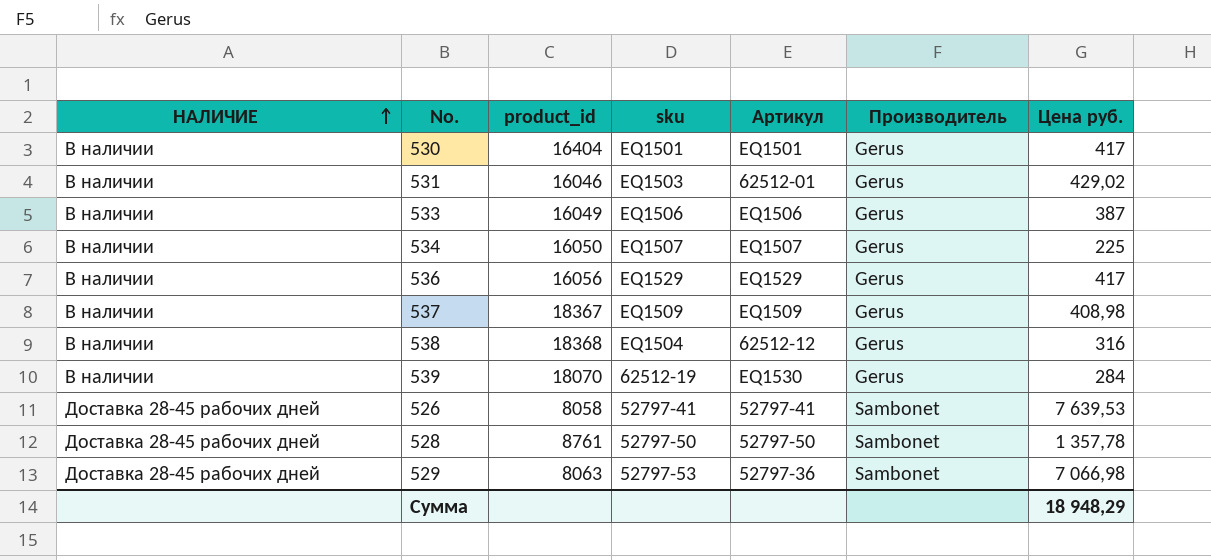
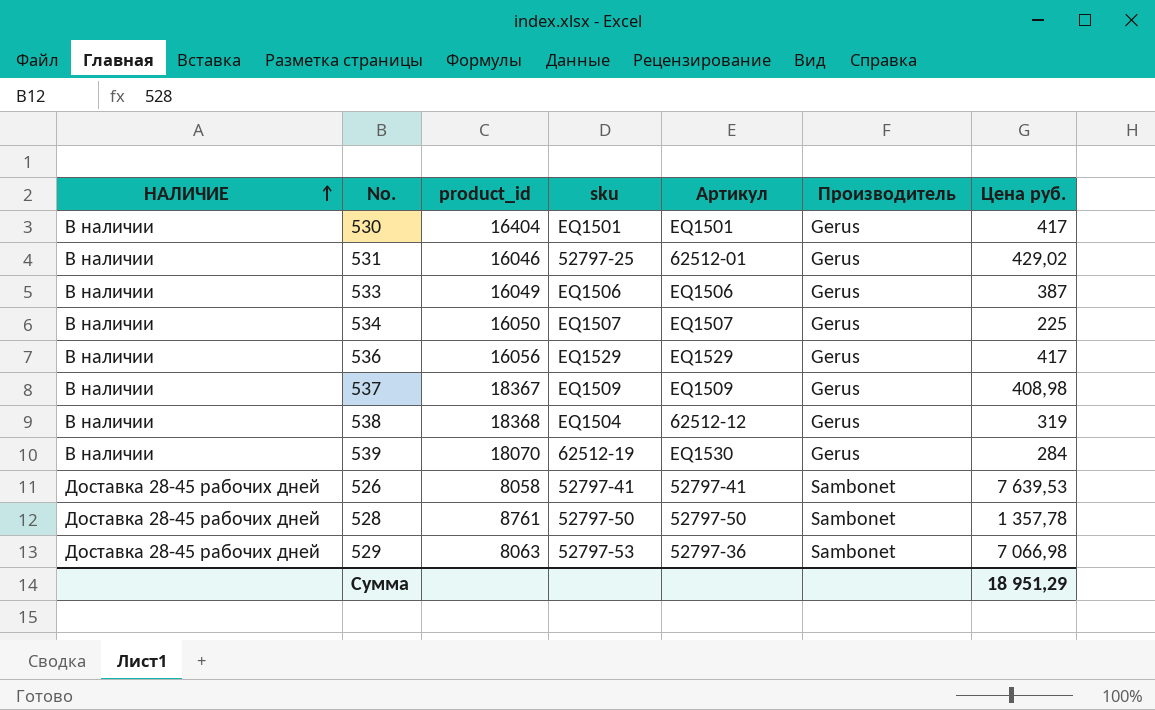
531 | sku: EQ1503 -> 52797-25
538 | Цена руб.: 316 -> 319
Сумма | Цена руб.: 18 948,29 -> 18 951,29

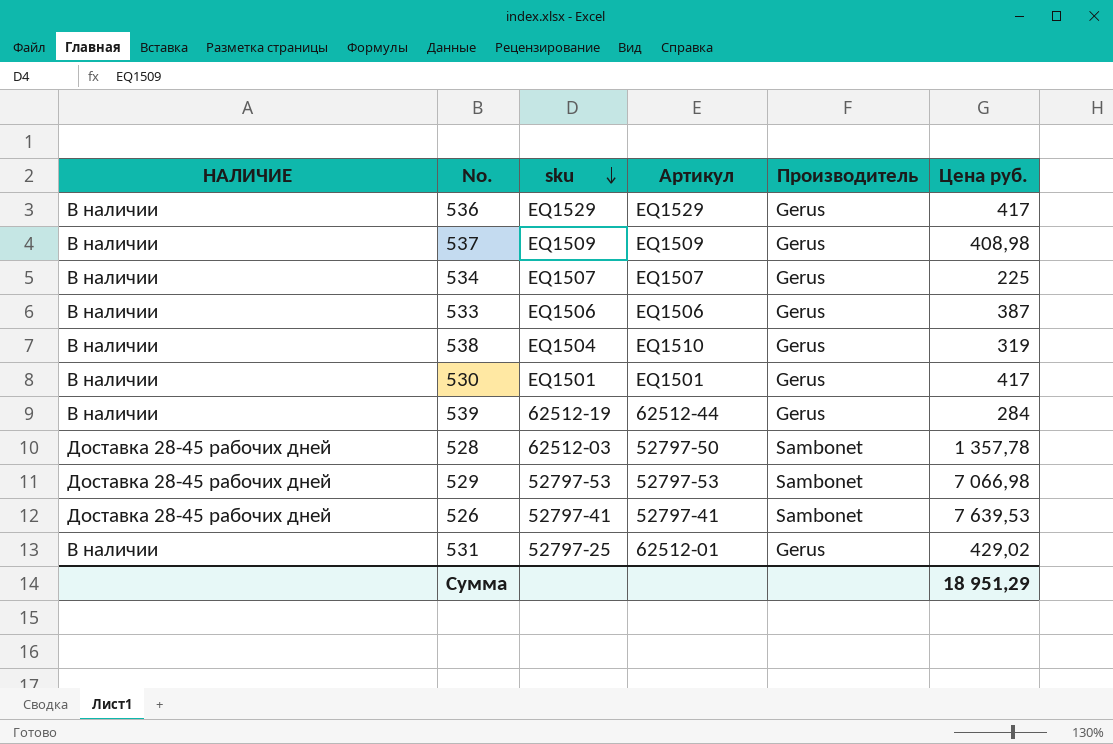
row order: НАЛИЧИЕ ascending -> sku descending
column product_id | position: 3 -> none
538 | Артикул: 62512-12 -> EQ1510
539 | Артикул: EQ1530 -> 62512-44
528 | sku: 52797-50 -> 62512-03
529 | Артикул: 52797-36 -> 52797-53

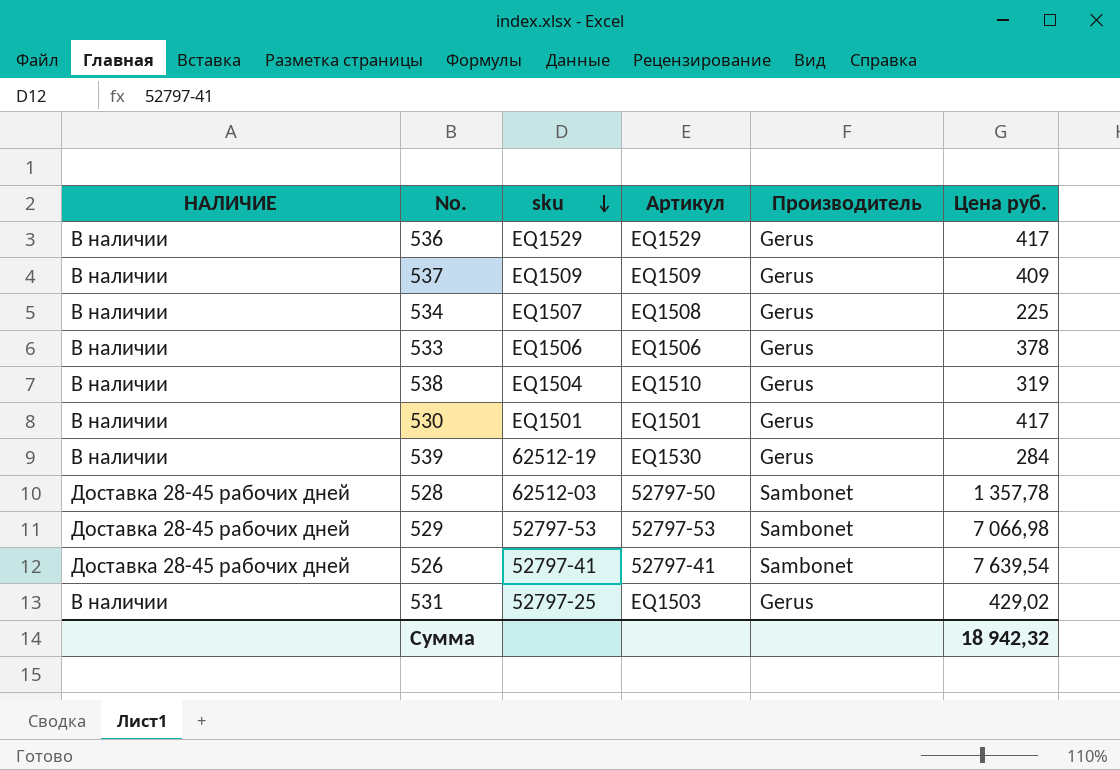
537 | Цена руб.: 408,98 -> 409
534 | Артикул: EQ1507 -> EQ1508
533 | Цена руб.: 387 -> 378
539 | Артикул: 62512-44 -> EQ1530
526 | Цена руб.: 7 639,53 -> 7 639,54
531 | Артикул: 62512-01 -> EQ1503
Сумма | Цена руб.: 18 951,29 -> 18 942,32

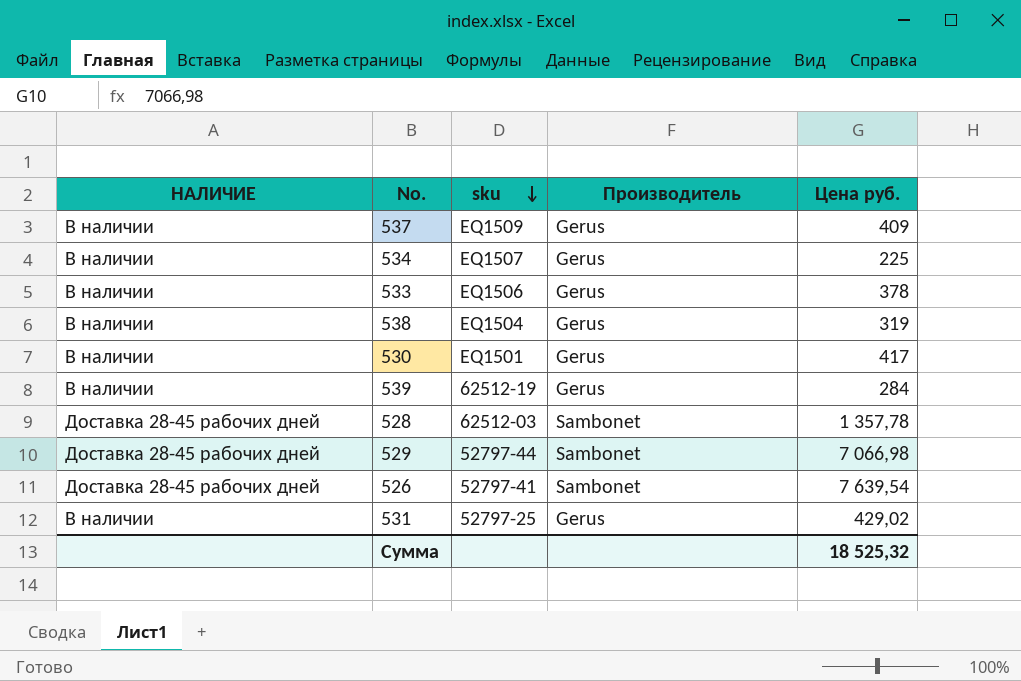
column Артикул | position: 4 -> none
row 536: В наличии | EQ1529 | EQ1529 | Gerus | 417 -> none
529 | sku: 52797-53 -> 52797-44
Сумма | Цена руб.: 18 942,32 -> 18 525,32

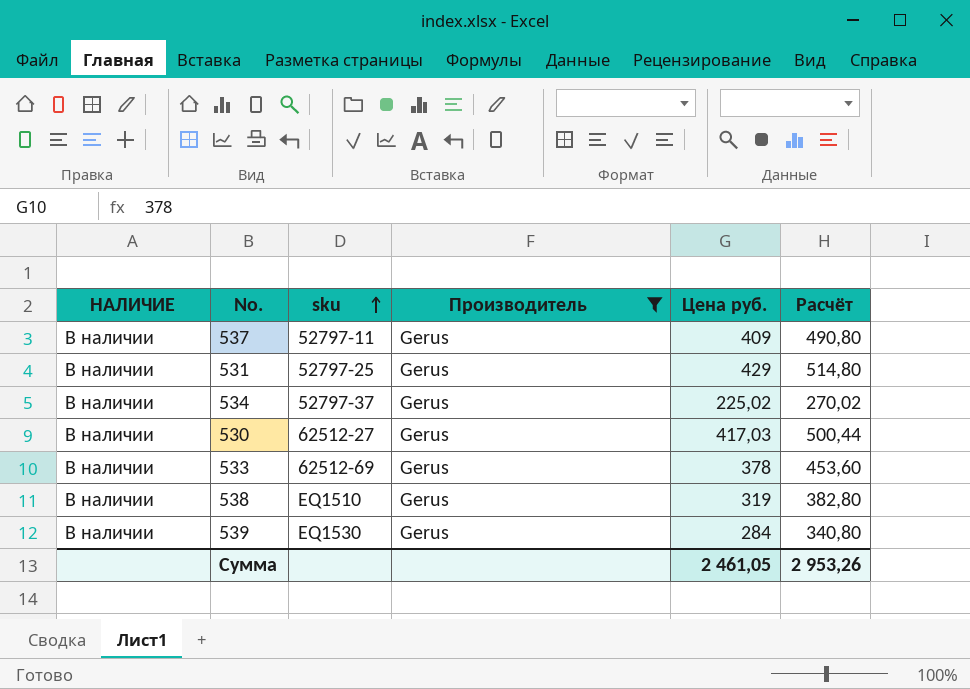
filter: none -> Производитель = Gerus
row order: sku descending -> sku ascending
column Расчёт | formula: none -> [Цена руб.] * 1,2
537 | sku: EQ1509 -> 52797-11
531 | Цена руб.: 429,02 -> 429
534 | sku: EQ1507 -> 52797-37
534 | Цена руб.: 225 -> 225,02
530 | sku: EQ1501 -> 62512-27
530 | Цена руб.: 417 -> 417,03
533 | sku: EQ1506 -> 62512-69
538 | sku: EQ1504 -> EQ1510
539 | sku: 62512-19 -> EQ1530
Сумма | Цена руб.: 18 525,32 -> 2 461,05

